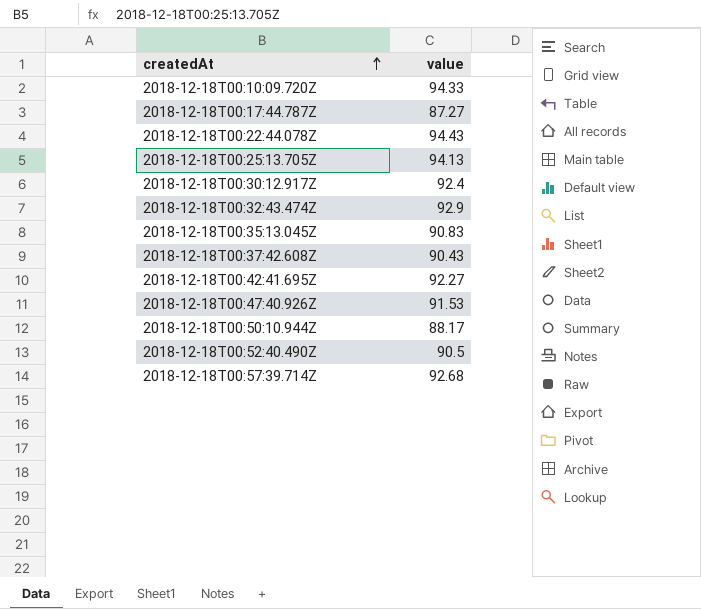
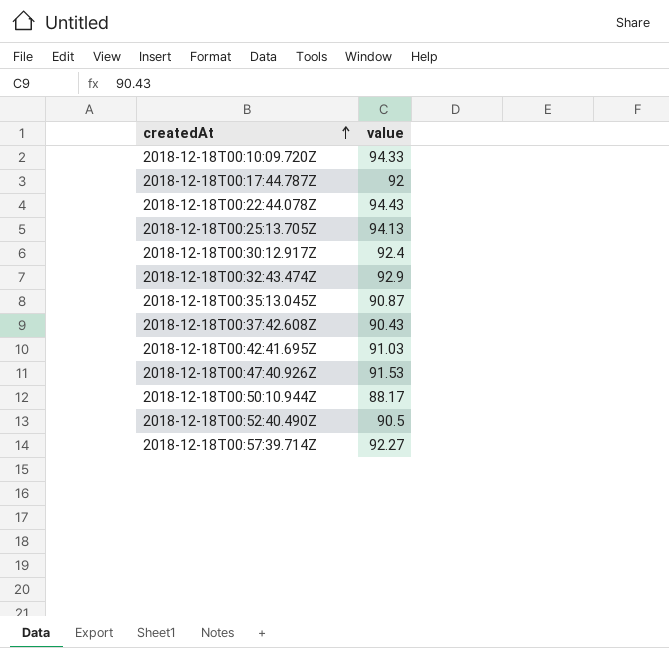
2018-12-18T00:17:44.787Z | value: 87.27 -> 92
2018-12-18T00:35:13.045Z | value: 90.83 -> 90.87
2018-12-18T00:42:41.695Z | value: 92.27 -> 91.03
2018-12-18T00:57:39.714Z | value: 92.68 -> 92.27

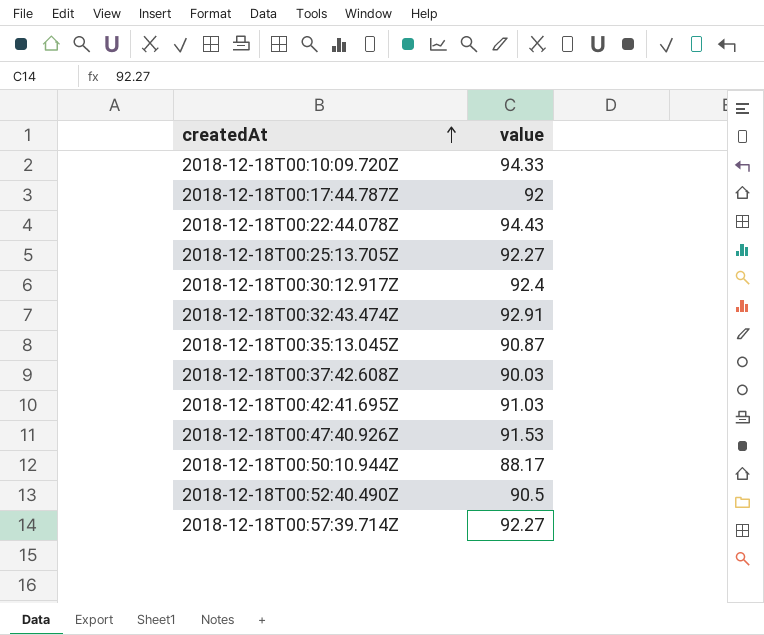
2018-12-18T00:25:13.705Z | value: 94.13 -> 92.27
2018-12-18T00:32:43.474Z | value: 92.9 -> 92.91
2018-12-18T00:37:42.608Z | value: 90.43 -> 90.03

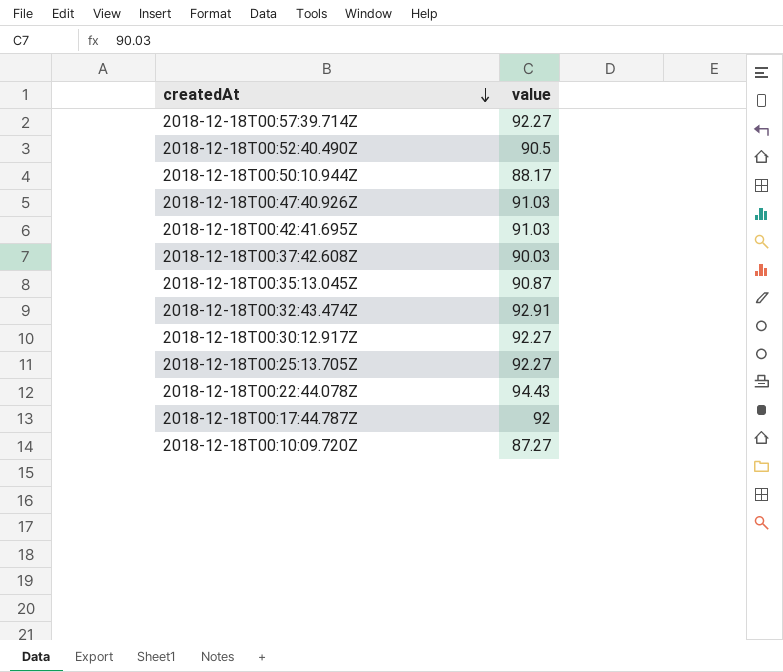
row order: createdAt ascending -> createdAt descending
2018-12-18T00:47:40.926Z | value: 91.53 -> 91.03
2018-12-18T00:30:12.917Z | value: 92.4 -> 92.27
2018-12-18T00:10:09.720Z | value: 94.33 -> 87.27

